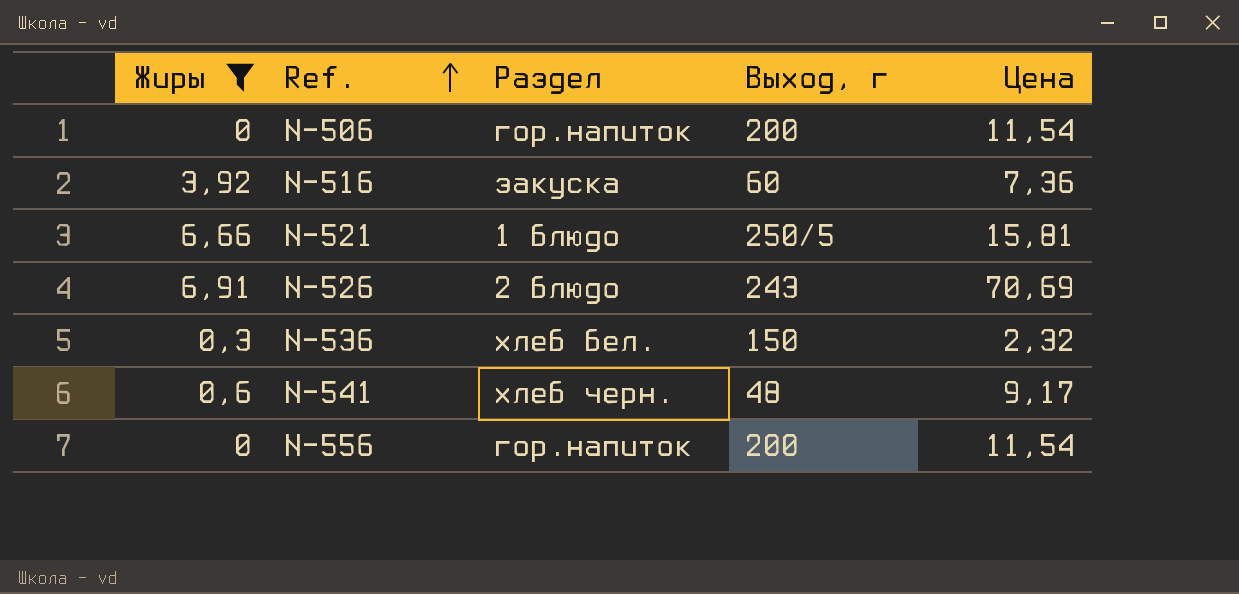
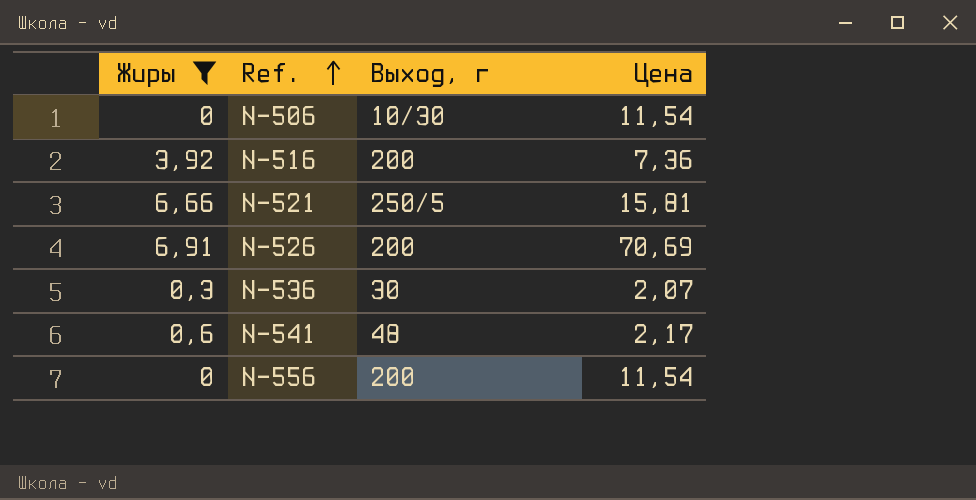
column Раздел | position: 3 -> none
N-506 | Выход, г: 200 -> 10/30
N-516 | Выход, г: 60 -> 200
N-526 | Выход, г: 243 -> 200
N-536 | Выход, г: 150 -> 30
N-536 | Цена: 2,32 -> 2,07
N-541 | Цена: 9,17 -> 2,17

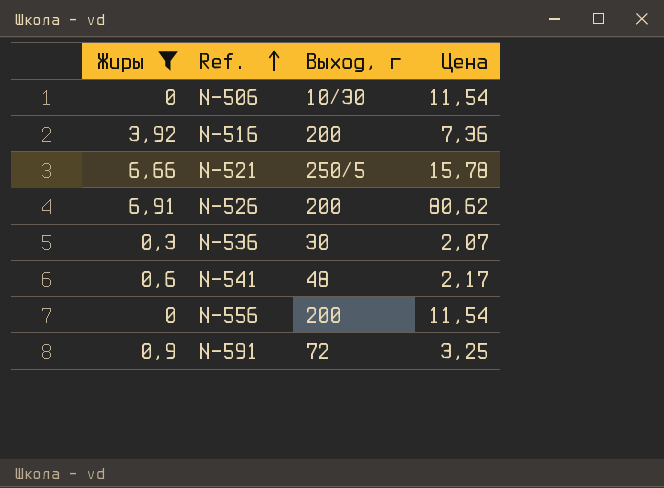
N-521 | Цена: 15,81 -> 15,78
N-526 | Цена: 70,69 -> 80,62
row N-591: none -> 0,9 | 72 | 3,25

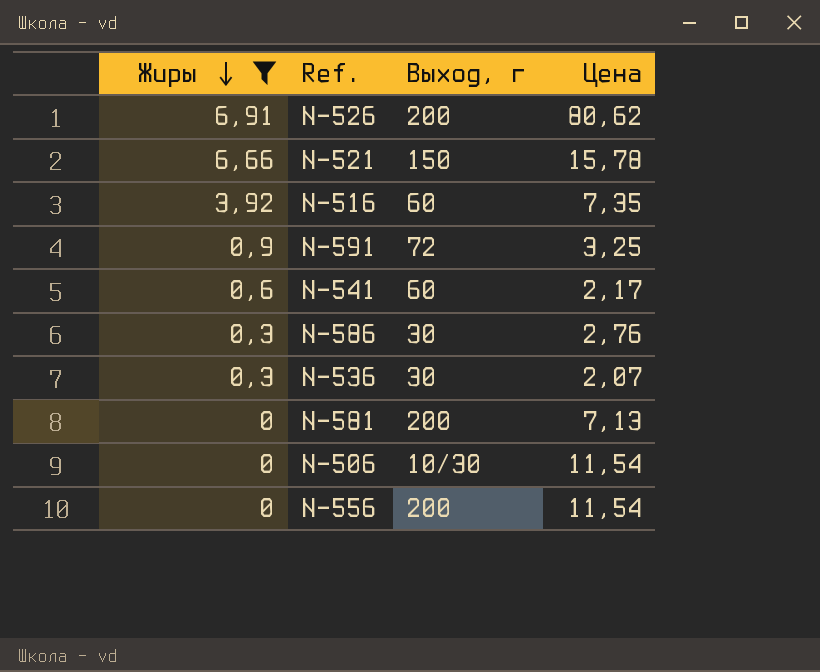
row order: Ref. ascending -> Жиры descending
N-521 | Выход, г: 250/5 -> 150
N-516 | Выход, г: 200 -> 60
N-516 | Цена: 7,36 -> 7,35
N-541 | Выход, г: 48 -> 60
row N-586: none -> 0,3 | 30 | 2,76
row N-581: none -> 0 | 200 | 7,13

